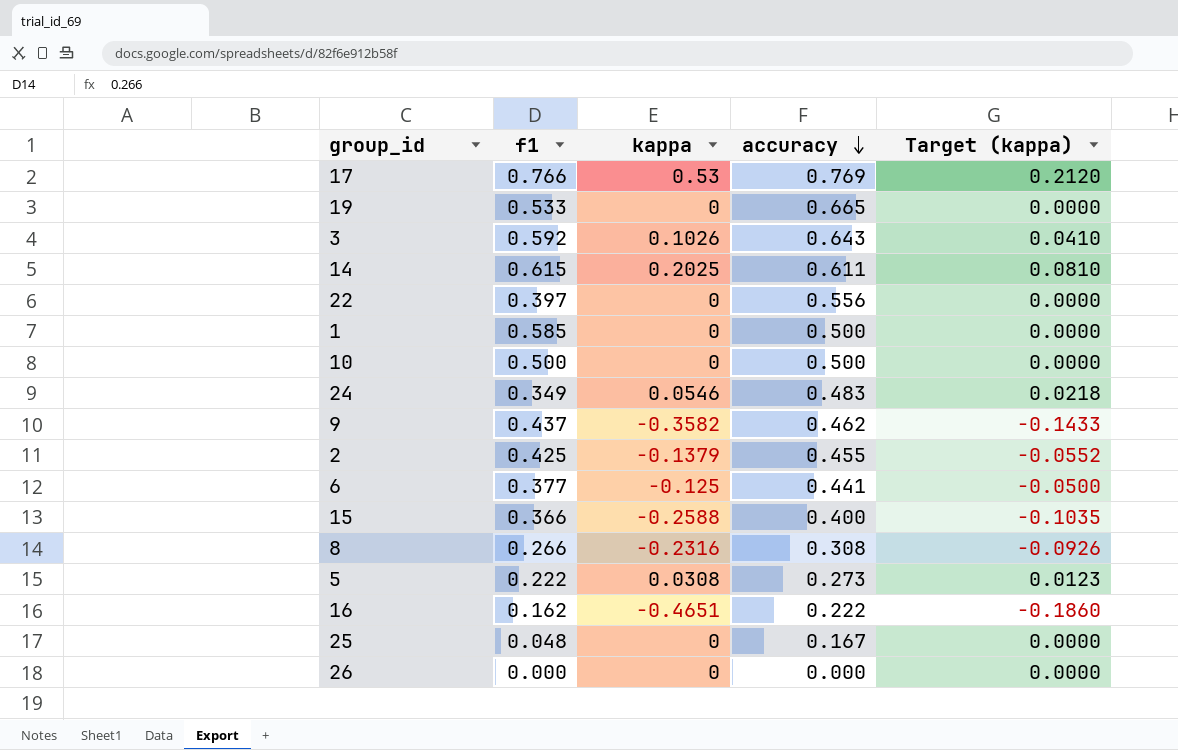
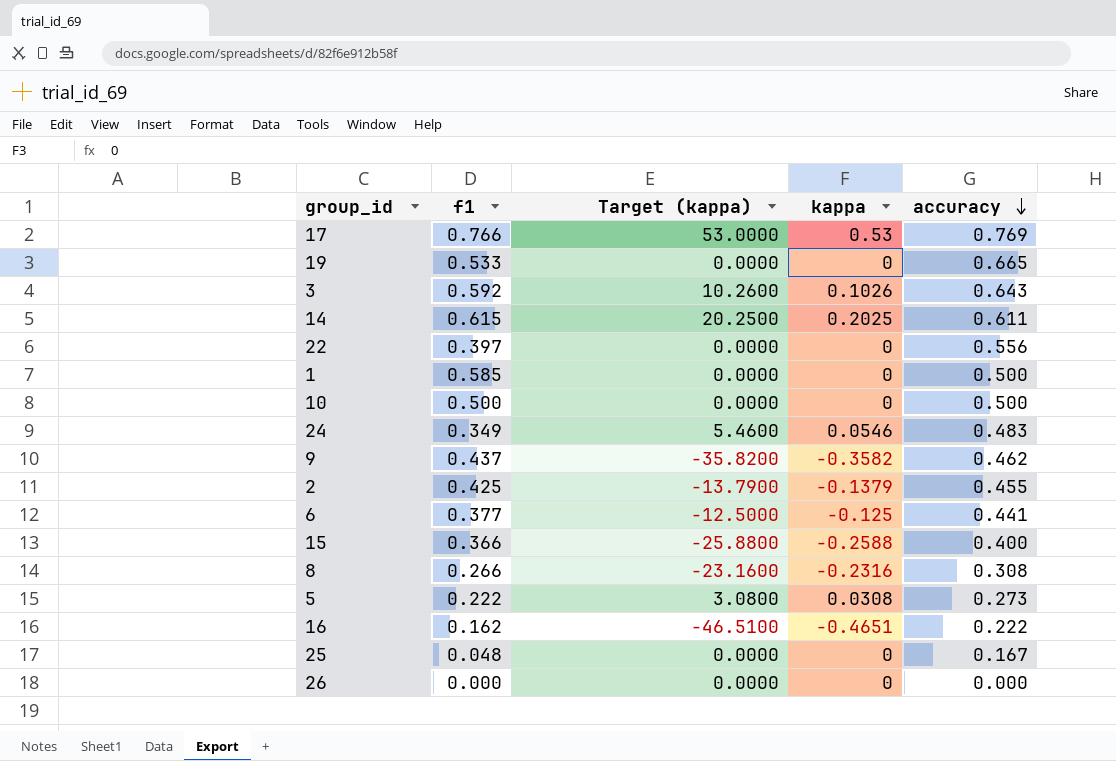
column Target (kappa) | formula: [kappa] * 0.4 -> [kappa] * 100
column Target (kappa) | position: 5 -> 3

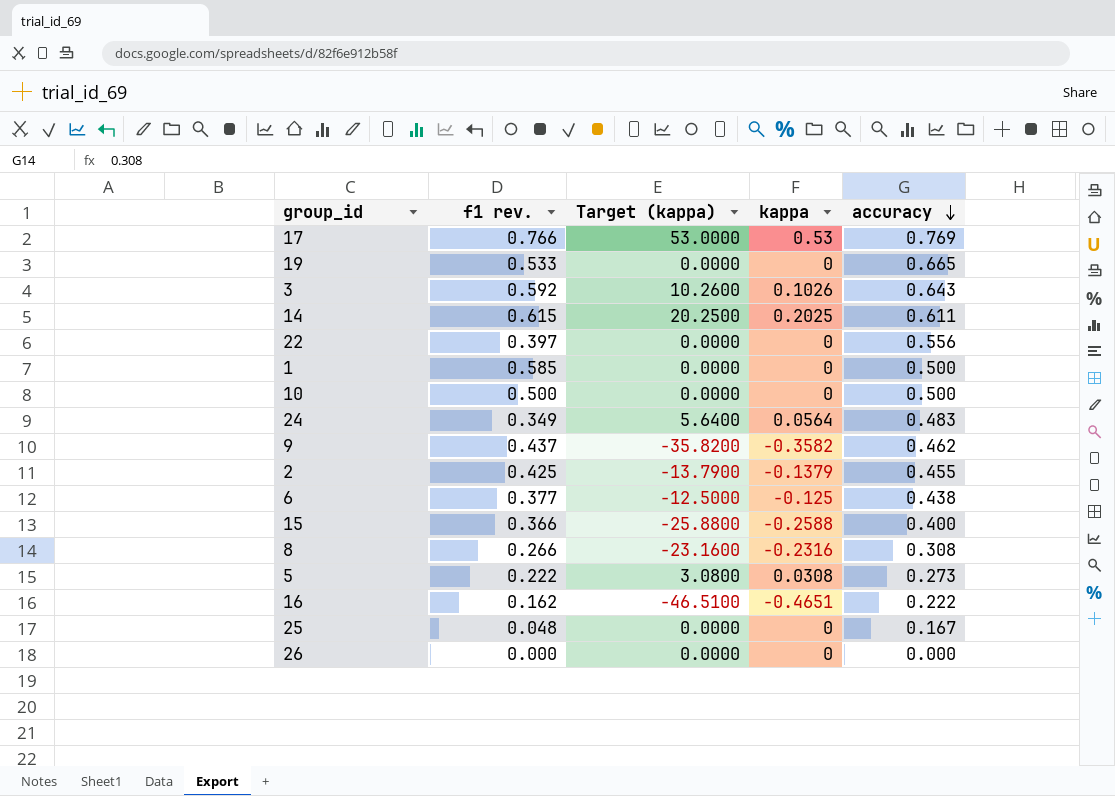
column name: f1 -> f1 rev.
24 | Target (kappa): 5.4600 -> 5.6400
24 | kappa: 0.0546 -> 0.0564
6 | accuracy: 0.441 -> 0.438

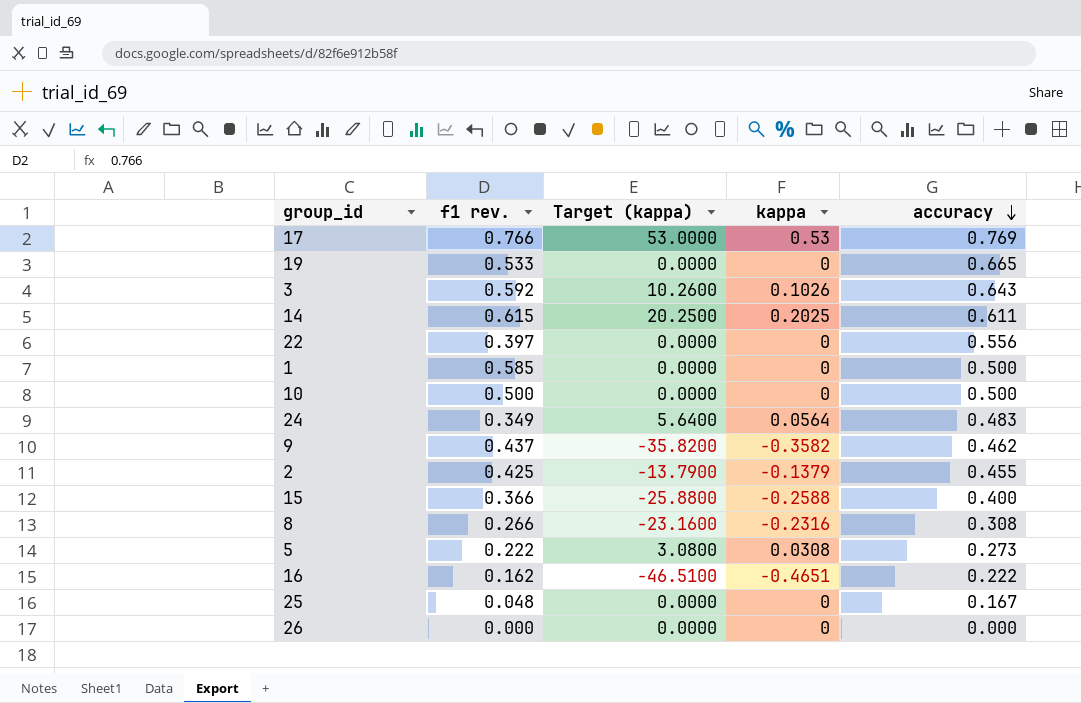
row 6: 0.377 | -12.5000 | -0.125 | 0.438 -> none

